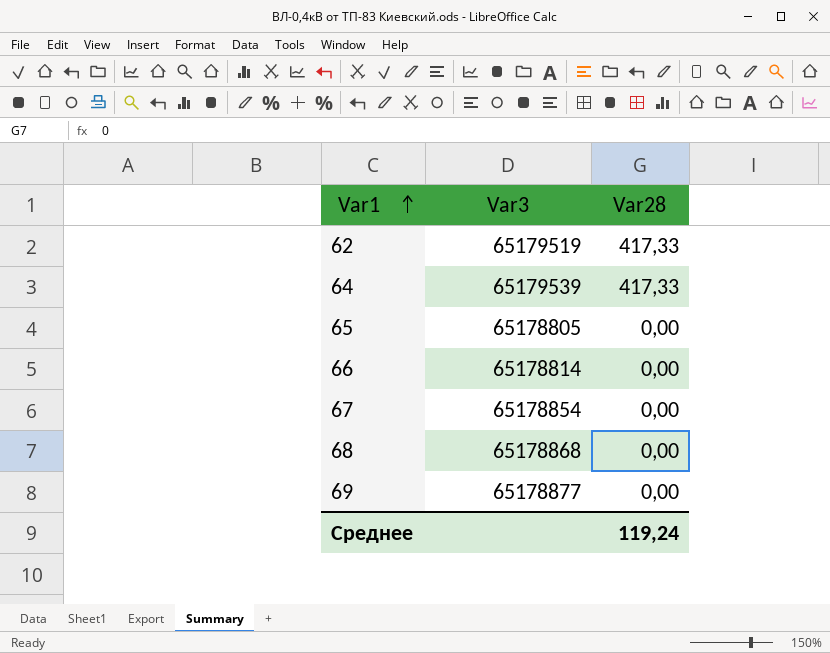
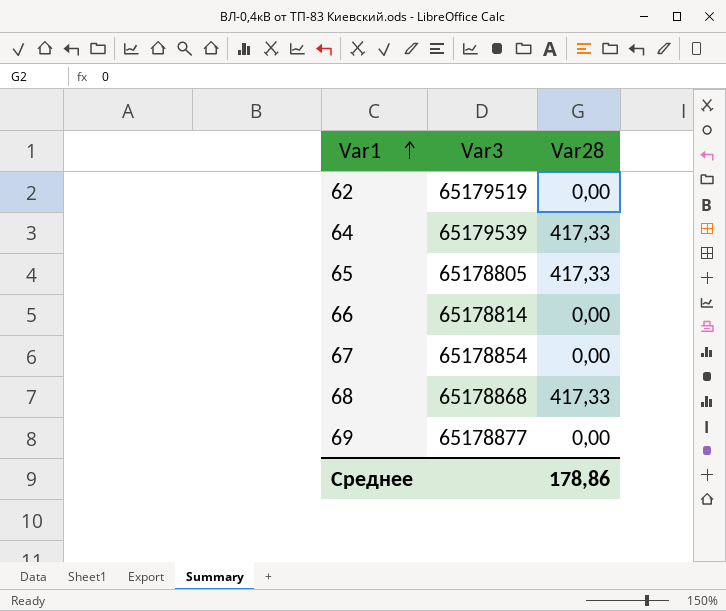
62 | Var28: 417,33 -> 0,00
65 | Var28: 0,00 -> 417,33
68 | Var28: 0,00 -> 417,33
Среднее | Var28: 119,24 -> 178,86

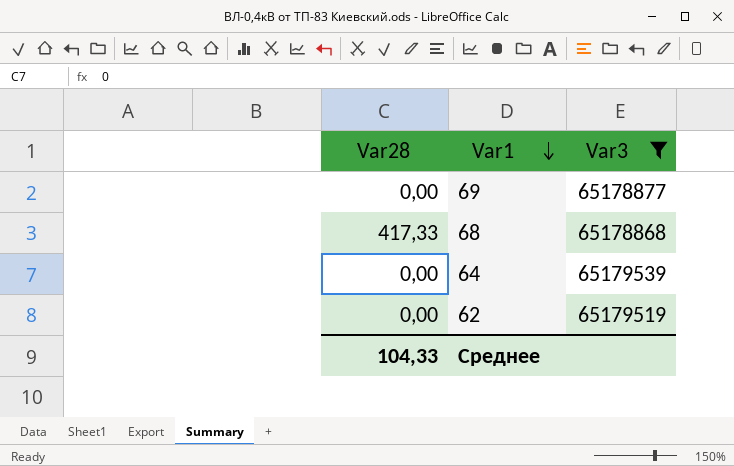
filter: none -> Var3 >= 65178868
row order: Var1 ascending -> Var1 descending
column Var28 | position: 3 -> 1
64 | Var28: 417,33 -> 0,00
Среднее | Var28: 178,86 -> 104,33

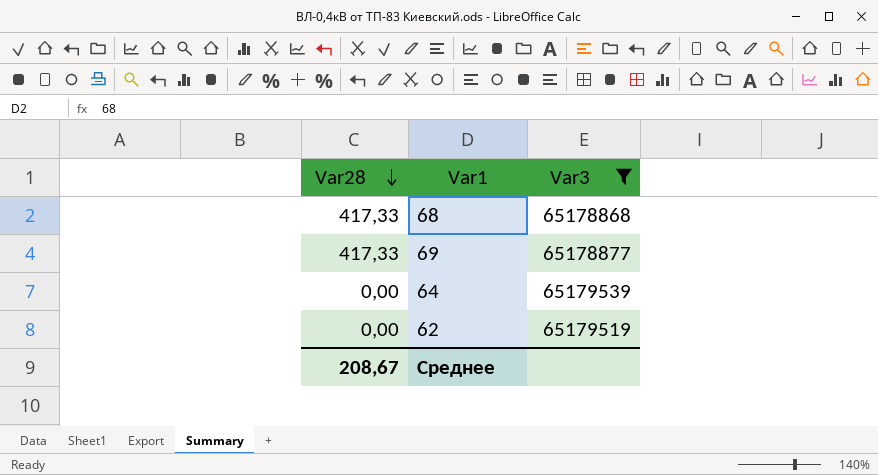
row order: Var1 descending -> Var28 descending
69 | Var28: 0,00 -> 417,33
Среднее | Var28: 104,33 -> 208,67

